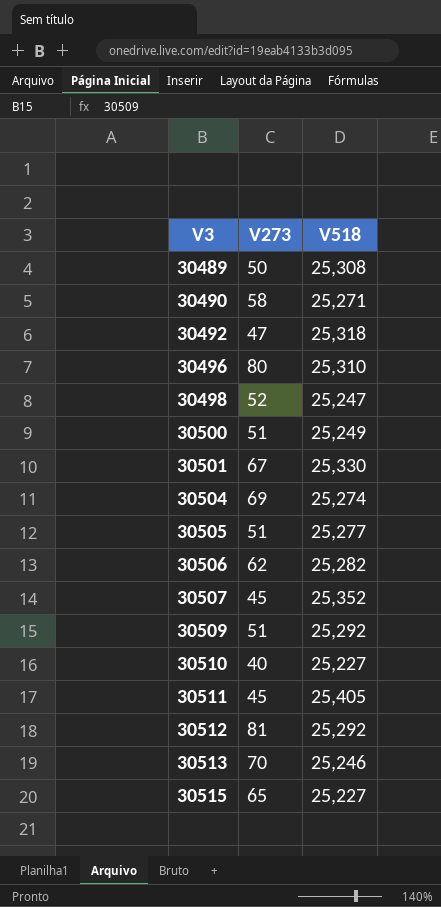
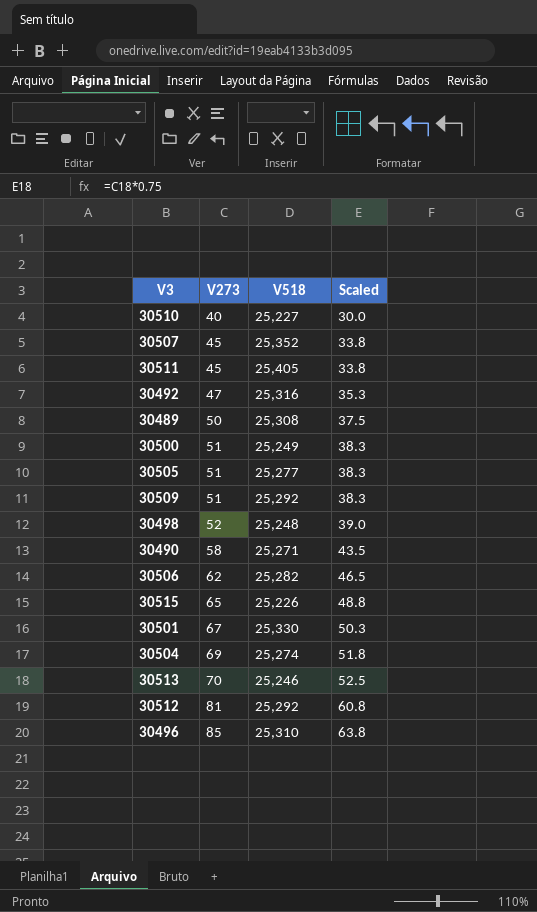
row order: V3 ascending -> V273 ascending
column Scaled | formula: none -> [V273] * 0.75
30492 | V518: 25,318 -> 25,316
30498 | V518: 25,247 -> 25,248
30515 | V518: 25,227 -> 25,226
30496 | V273: 80 -> 85

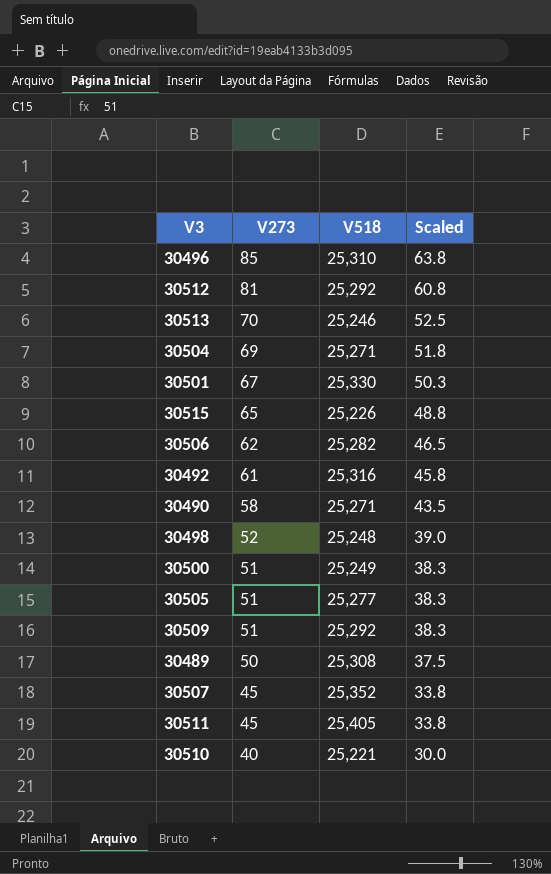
row order: V273 ascending -> V273 descending
30504 | V518: 25,274 -> 25,271
30492 | V273: 47 -> 61
30492 | Scaled: 35.3 -> 45.8
30510 | V518: 25,227 -> 25,221

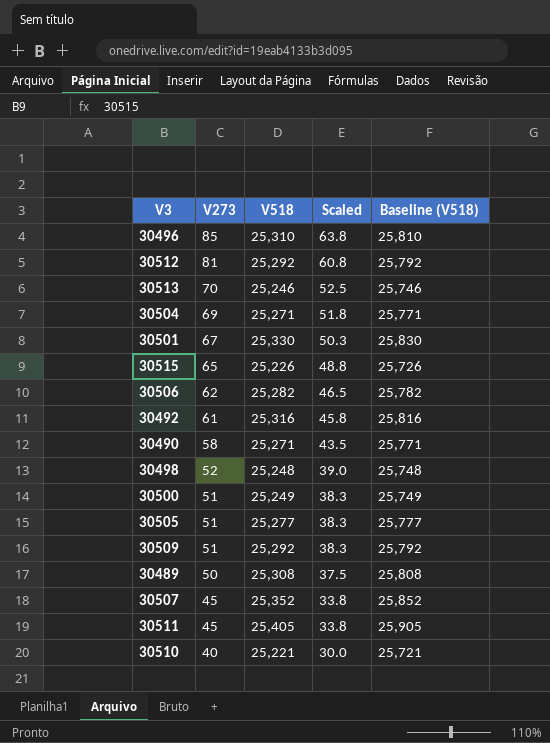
column Baseline (V518) | formula: none -> [V518] + 500

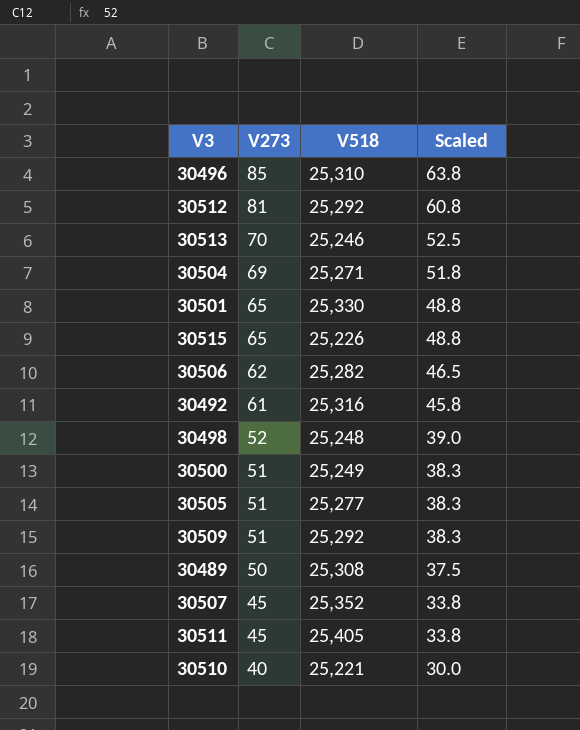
column Baseline (V518) | formula: [V518] + 500 -> none
row 30490: 58 | 25,271 | 43.5 | 25,771 -> none
30501 | V273: 67 -> 65
30501 | Scaled: 50.3 -> 48.8

